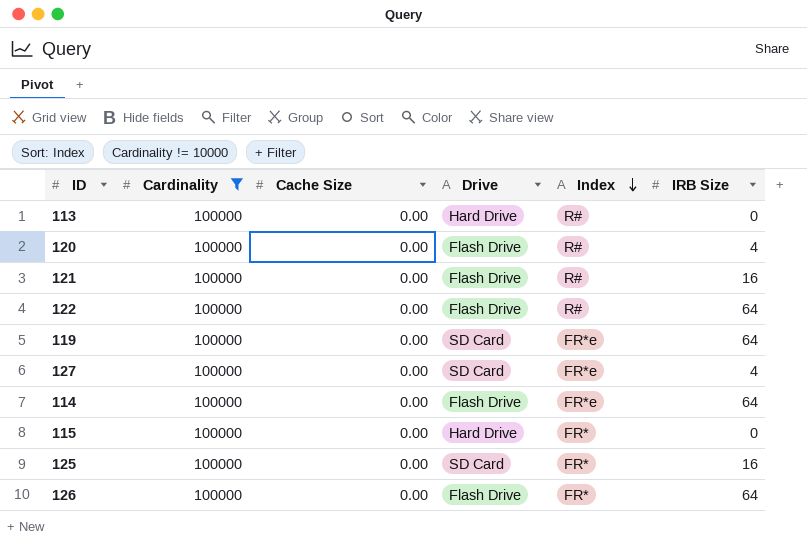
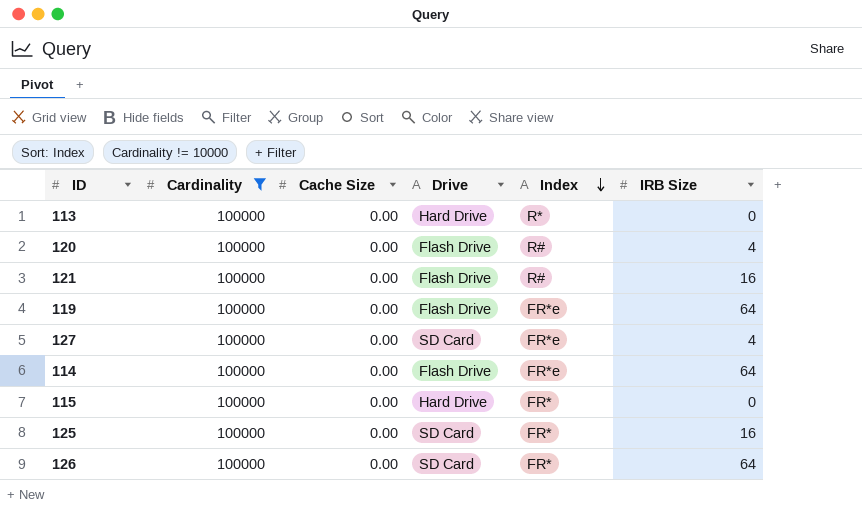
row 122: 100000 | 0.00 | Flash Drive | R# | 64 -> none
113 | Index: R# -> R*
119 | Drive: SD Card -> Flash Drive
126 | Drive: Flash Drive -> SD Card

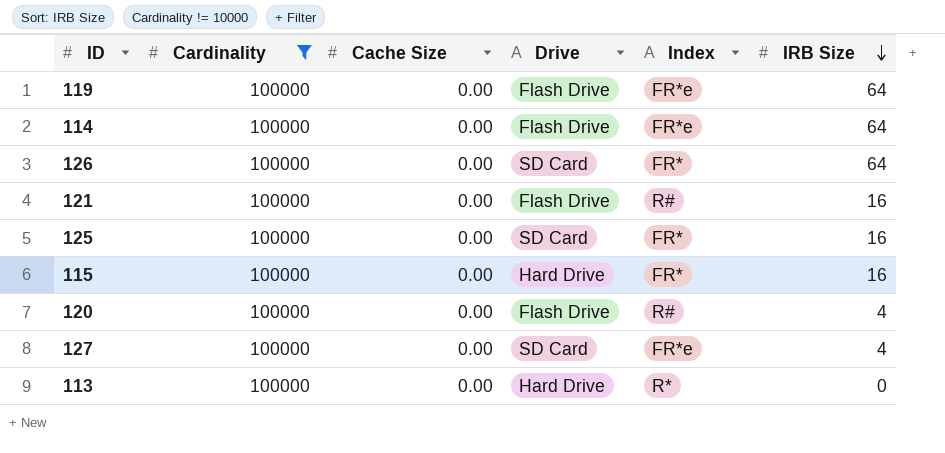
row order: Index descending -> IRB Size descending
115 | IRB Size: 0 -> 16

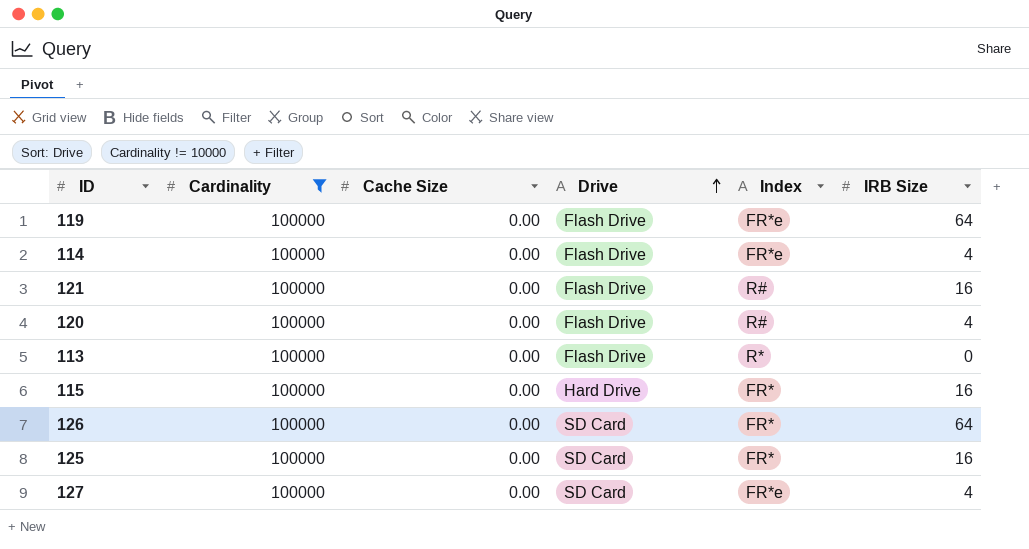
row order: IRB Size descending -> Drive ascending
114 | IRB Size: 64 -> 4
113 | Drive: Hard Drive -> Flash Drive

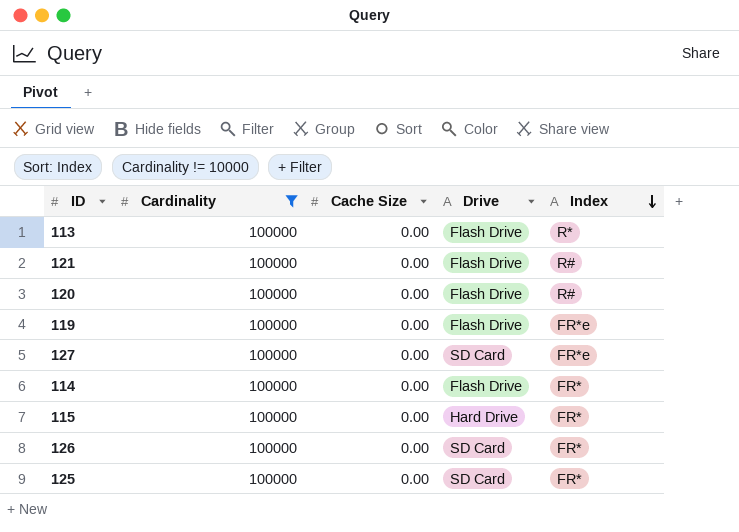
row order: Drive ascending -> Index descending
column IRB Size | position: 6 -> none
114 | Index: FR*e -> FR*

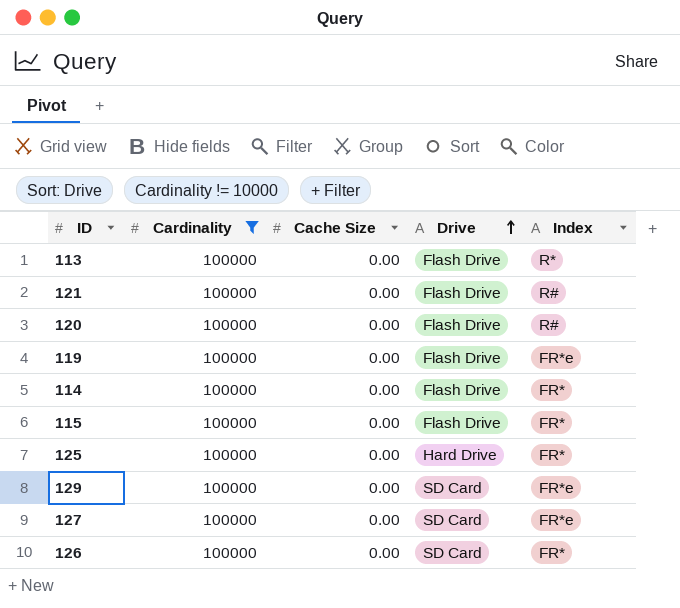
row order: Index descending -> Drive ascending
115 | Drive: Hard Drive -> Flash Drive
125 | Drive: SD Card -> Hard Drive
row 129: none -> 100000 | 0.00 | SD Card | FR*e

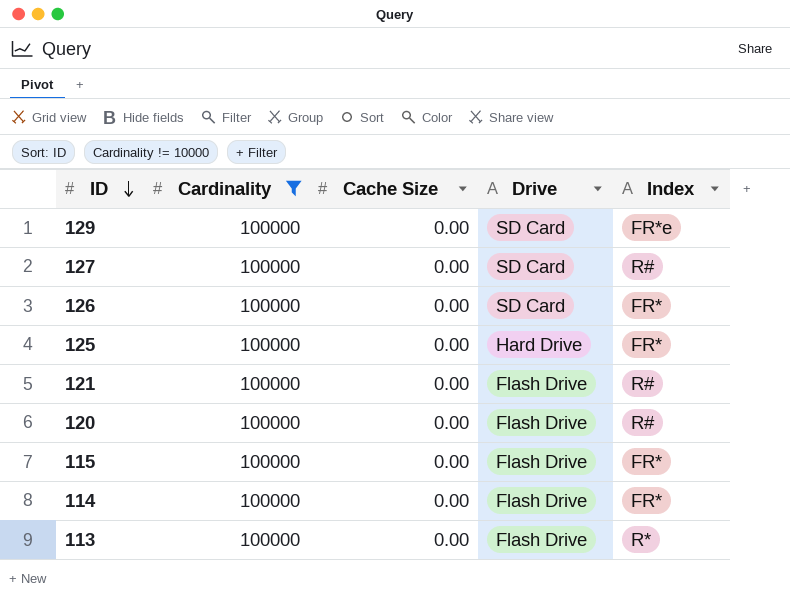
row order: Drive ascending -> ID descending
row 119: 100000 | 0.00 | Flash Drive | FR*e -> none
127 | Index: FR*e -> R#

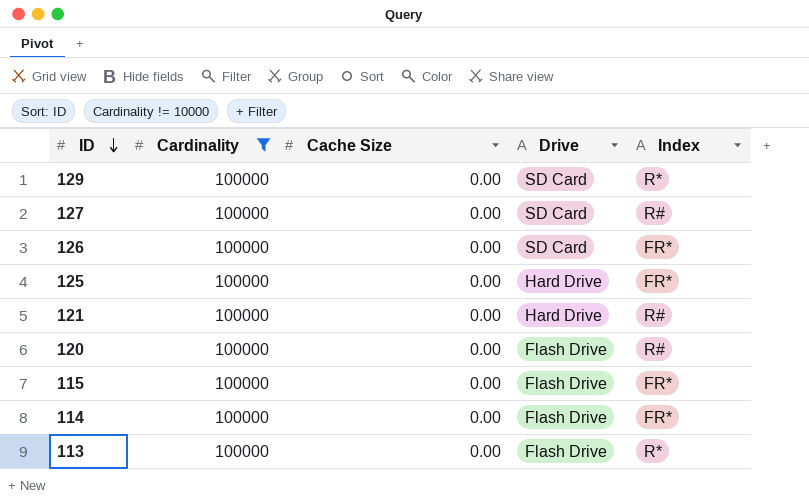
129 | Index: FR*e -> R*
121 | Drive: Flash Drive -> Hard Drive

